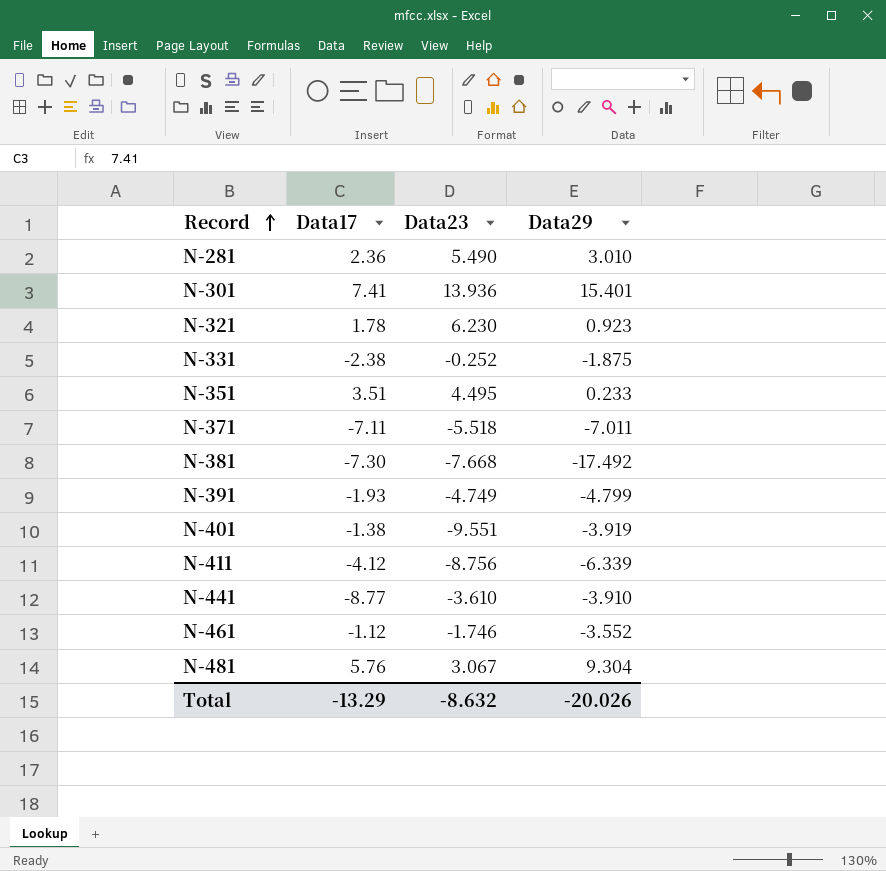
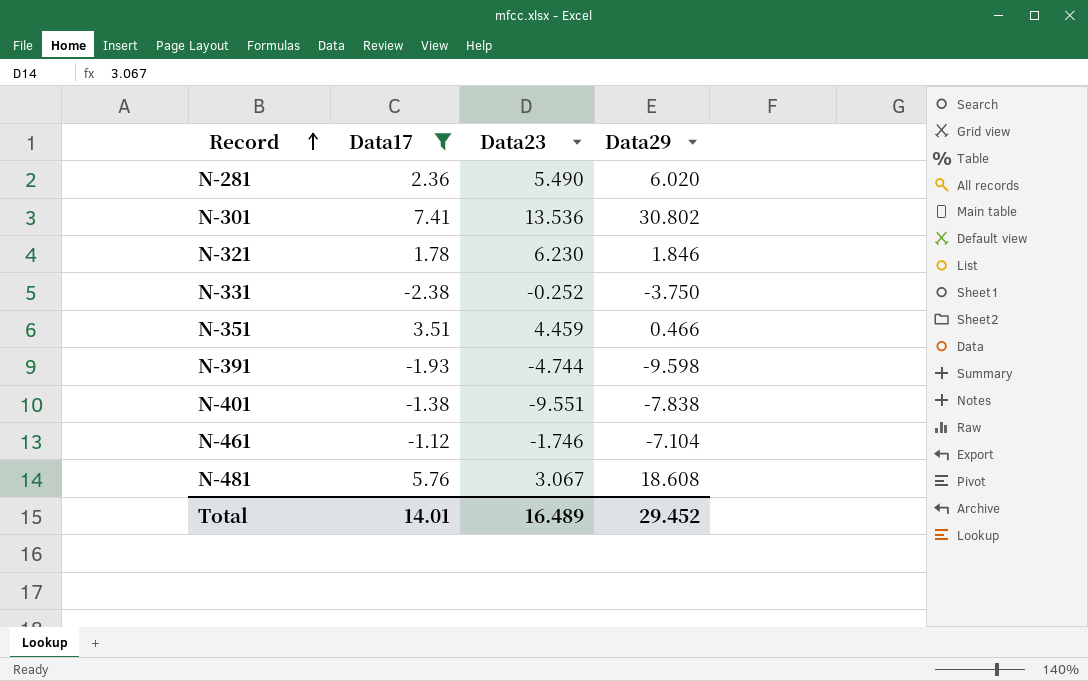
filter: none -> Data17 >= -2.38
N-281 | Data29: 3.010 -> 6.020
N-301 | Data23: 13.936 -> 13.536
N-301 | Data29: 15.401 -> 30.802
N-321 | Data29: 0.923 -> 1.846
N-331 | Data29: -1.875 -> -3.750
N-351 | Data23: 4.495 -> 4.459
N-351 | Data29: 0.233 -> 0.466
N-391 | Data23: -4.749 -> -4.744
N-391 | Data29: -4.799 -> -9.598
N-401 | Data29: -3.919 -> -7.838
N-461 | Data29: -3.552 -> -7.104
N-481 | Data29: 9.304 -> 18.608
Total | Data17: -13.29 -> 14.01
Total | Data23: -8.632 -> 16.489
Total | Data29: -20.026 -> 29.452

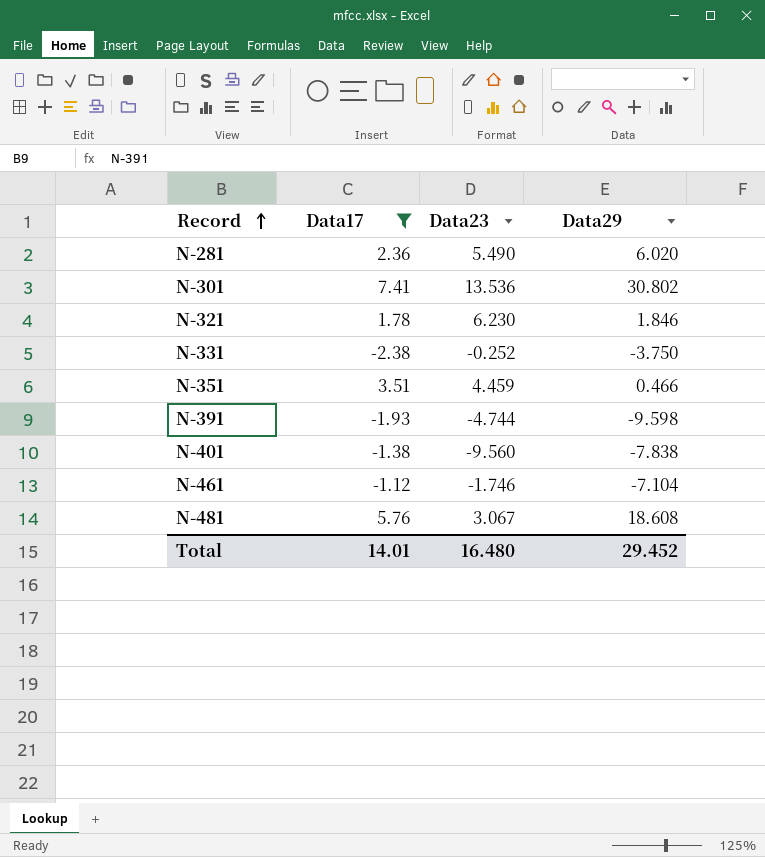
N-401 | Data23: -9.551 -> -9.560
Total | Data23: 16.489 -> 16.480

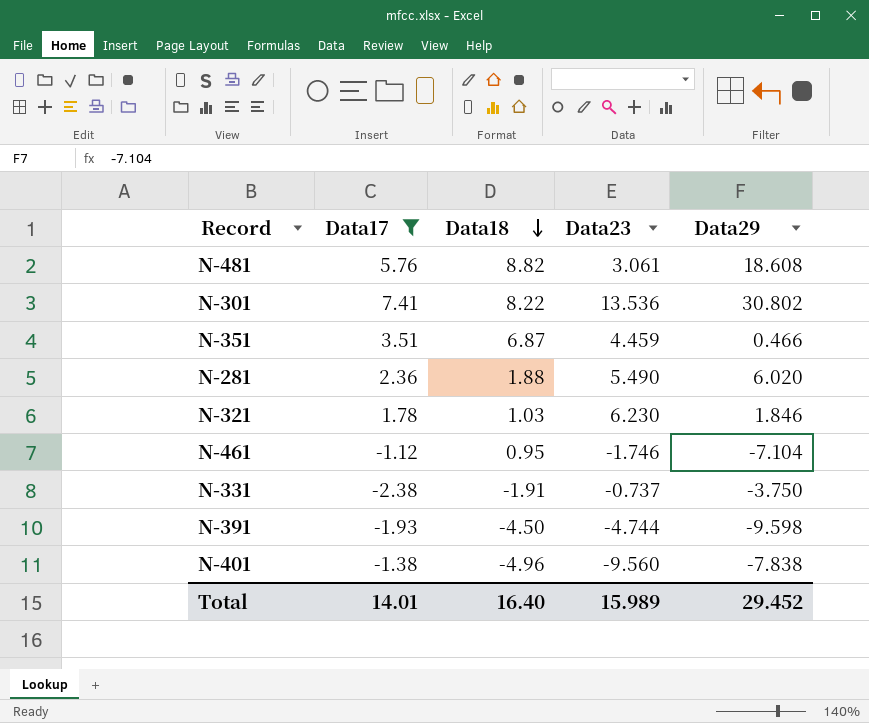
row order: Record ascending -> Data18 descending
column Data18 | position: none -> 3
N-481 | Data23: 3.067 -> 3.061
N-331 | Data23: -0.252 -> -0.737
Total | Data23: 16.480 -> 15.989

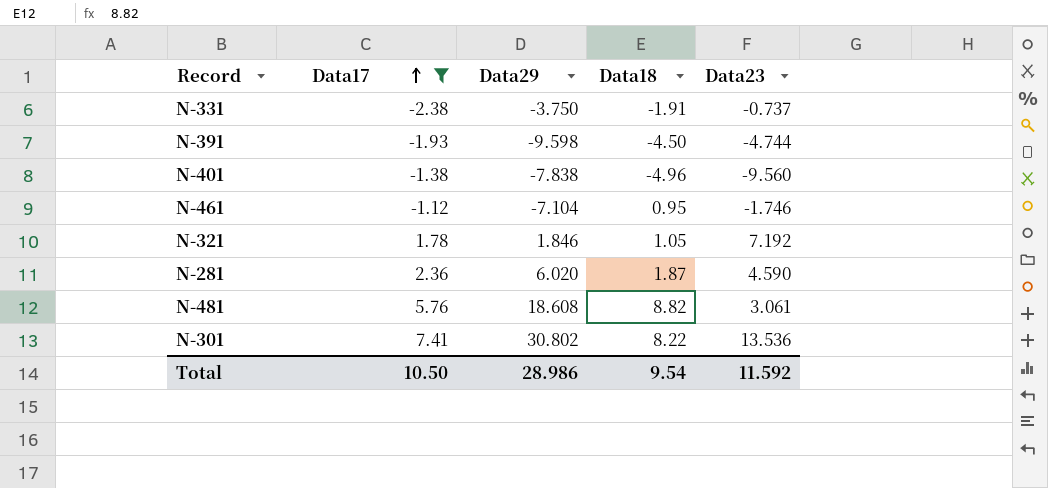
row order: Data18 descending -> Data17 ascending
column Data29 | position: 5 -> 3
row N-351: 3.51 | 6.87 | 4.459 | 0.466 -> none
N-321 | Data18: 1.03 -> 1.05
N-321 | Data23: 6.230 -> 7.192
N-281 | Data18: 1.88 -> 1.87
N-281 | Data23: 5.490 -> 4.590
Total | Data17: 14.01 -> 10.50
Total | Data29: 29.452 -> 28.986
Total | Data18: 16.40 -> 9.54
Total | Data23: 15.989 -> 11.592

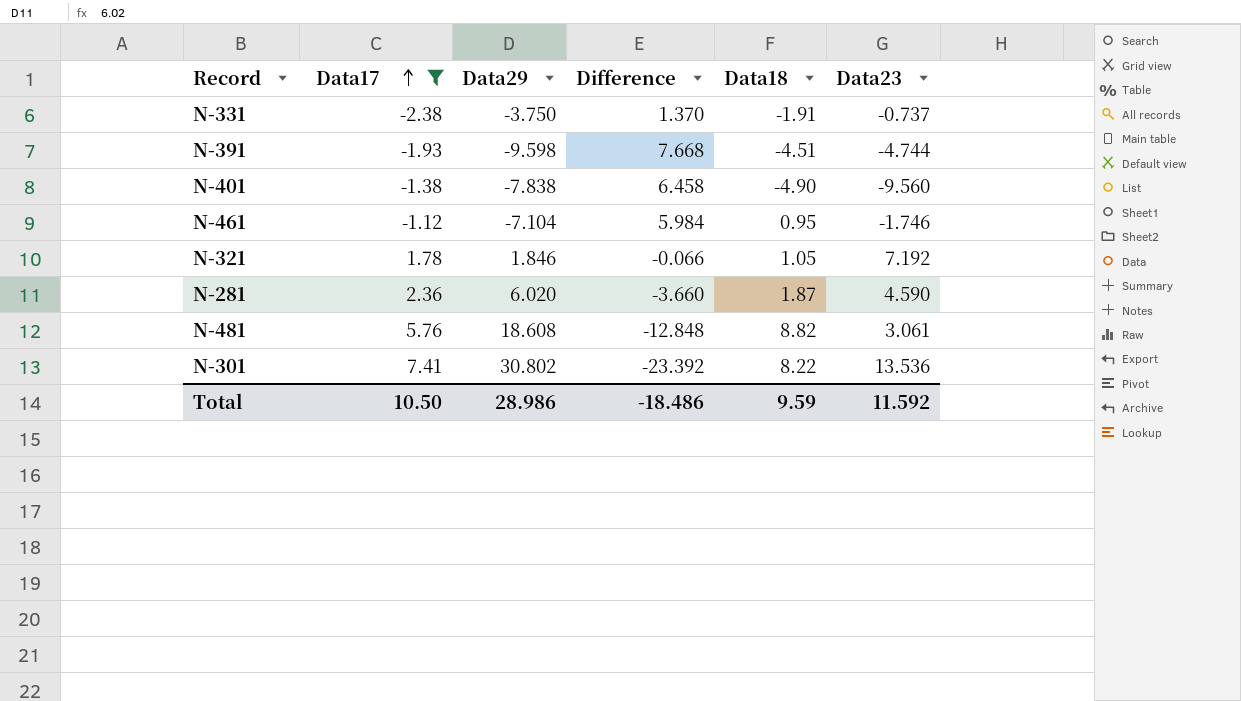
column Difference | formula: none -> [Data17] - [Data29]
N-391 | Data18: -4.50 -> -4.51
N-401 | Data18: -4.96 -> -4.90
Total | Data18: 9.54 -> 9.59

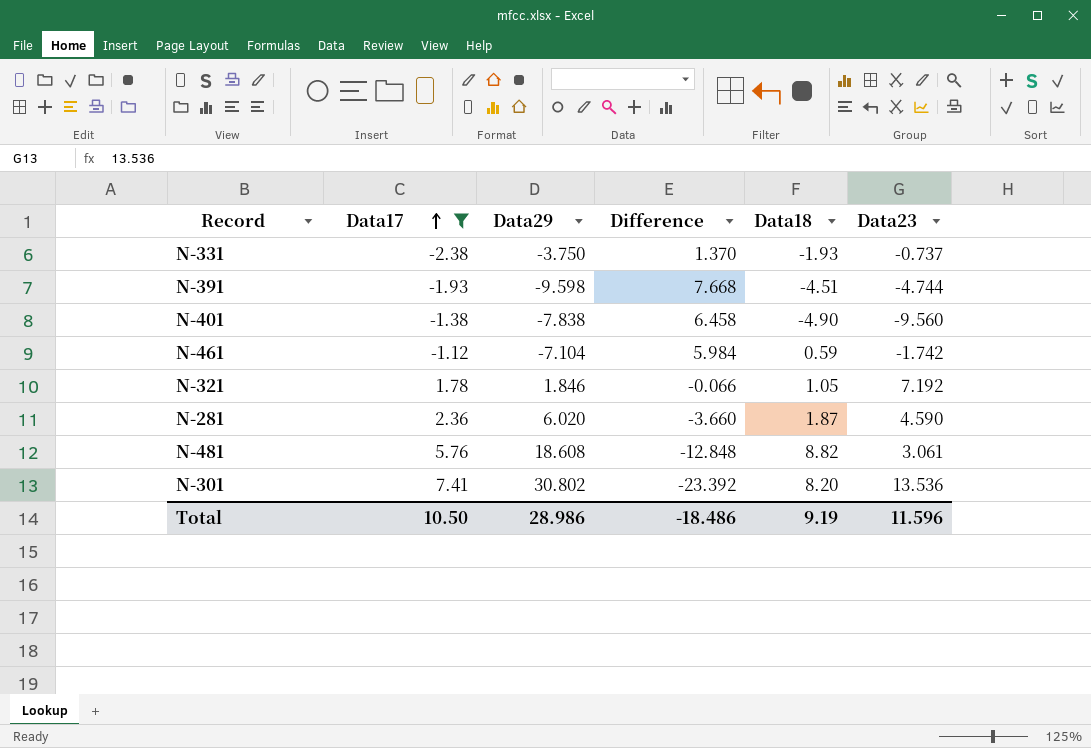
N-331 | Data18: -1.91 -> -1.93
N-461 | Data18: 0.95 -> 0.59
N-461 | Data23: -1.746 -> -1.742
N-301 | Data18: 8.22 -> 8.20
Total | Data18: 9.59 -> 9.19
Total | Data23: 11.592 -> 11.596

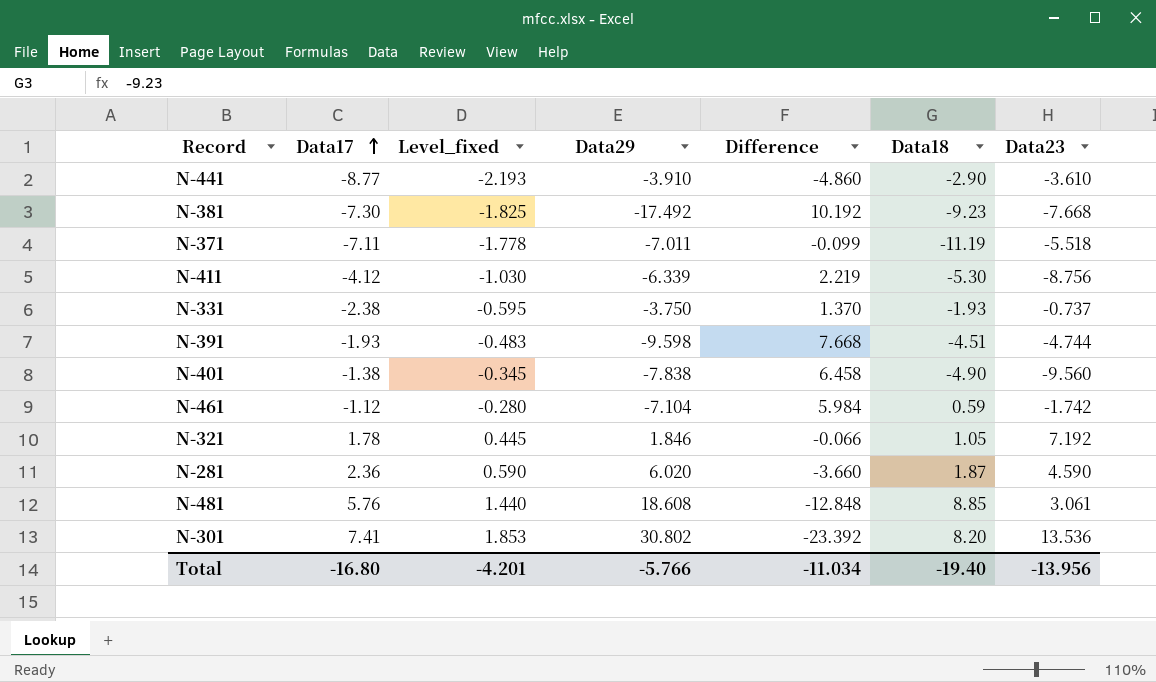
filter: Data17 >= -2.38 -> none
column Level_fixed | formula: none -> [Data17] * 0.25
N-481 | Data18: 8.82 -> 8.85
Total | Data17: 10.50 -> -16.80
Total | Data29: 28.986 -> -5.766
Total | Difference: -18.486 -> -11.034
Total | Data18: 9.19 -> -19.40
Total | Data23: 11.596 -> -13.956

